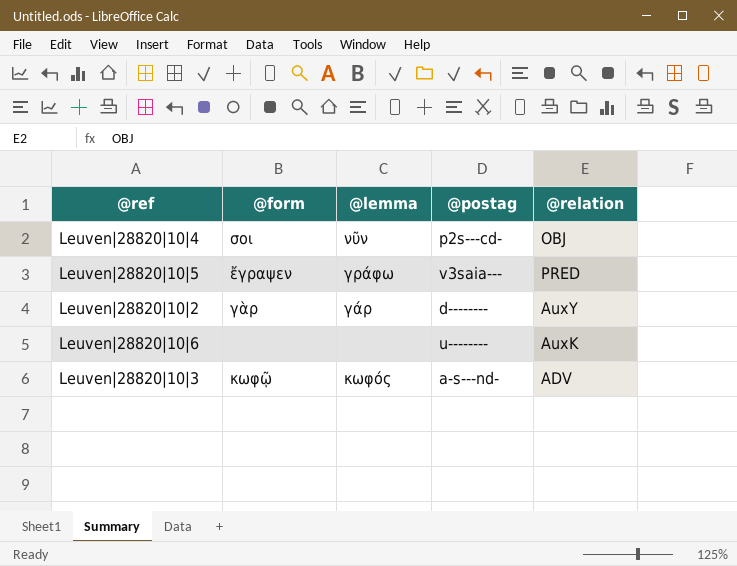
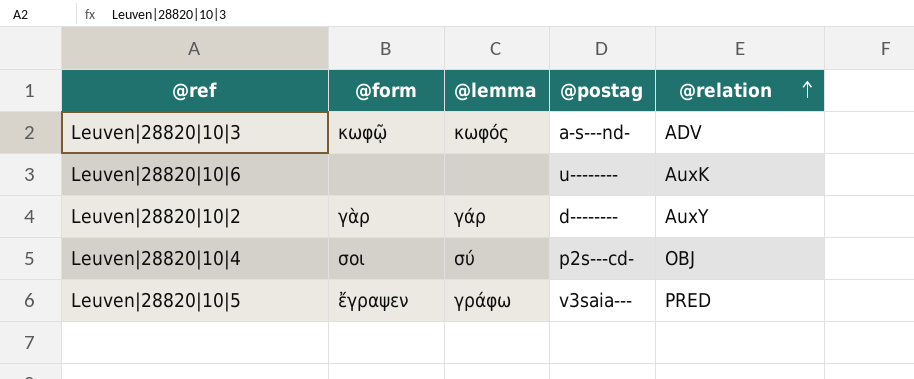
row order: none -> @relation ascending
Leuven|28820|10|4 | @lemma: νῦν -> σύ

